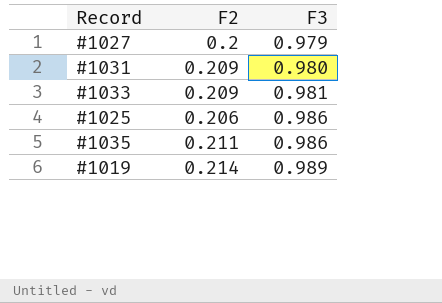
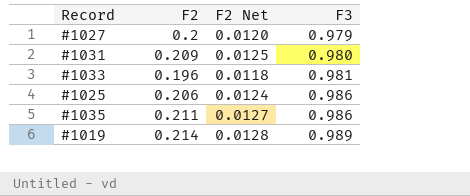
column F2 Net | formula: none -> [F2] * 0.06
#1033 | F2: 0.209 -> 0.196

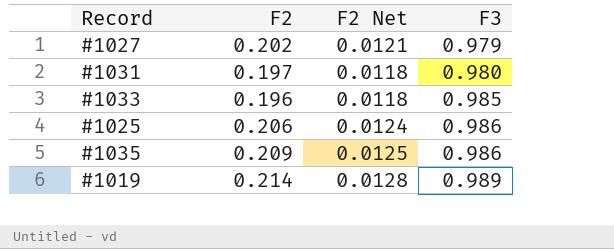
#1027 | F2: 0.2 -> 0.202
#1027 | F2 Net: 0.0120 -> 0.0121
#1031 | F2: 0.209 -> 0.197
#1031 | F2 Net: 0.0125 -> 0.0118
#1033 | F3: 0.981 -> 0.985
#1035 | F2: 0.211 -> 0.209
#1035 | F2 Net: 0.0127 -> 0.0125

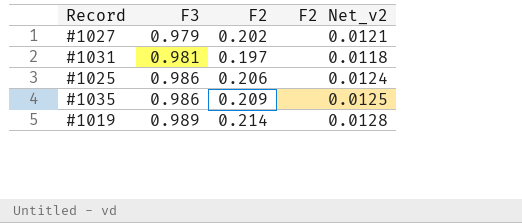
column F3 | position: 4 -> 2
column name: F2 Net -> F2 Net_v2
row #1033: 0.196 | 0.0118 | 0.985 -> none
#1031 | F3: 0.980 -> 0.981

